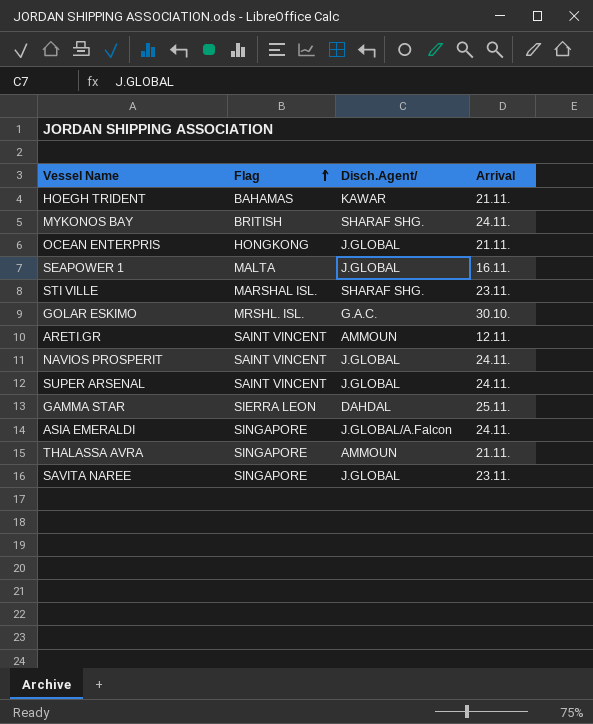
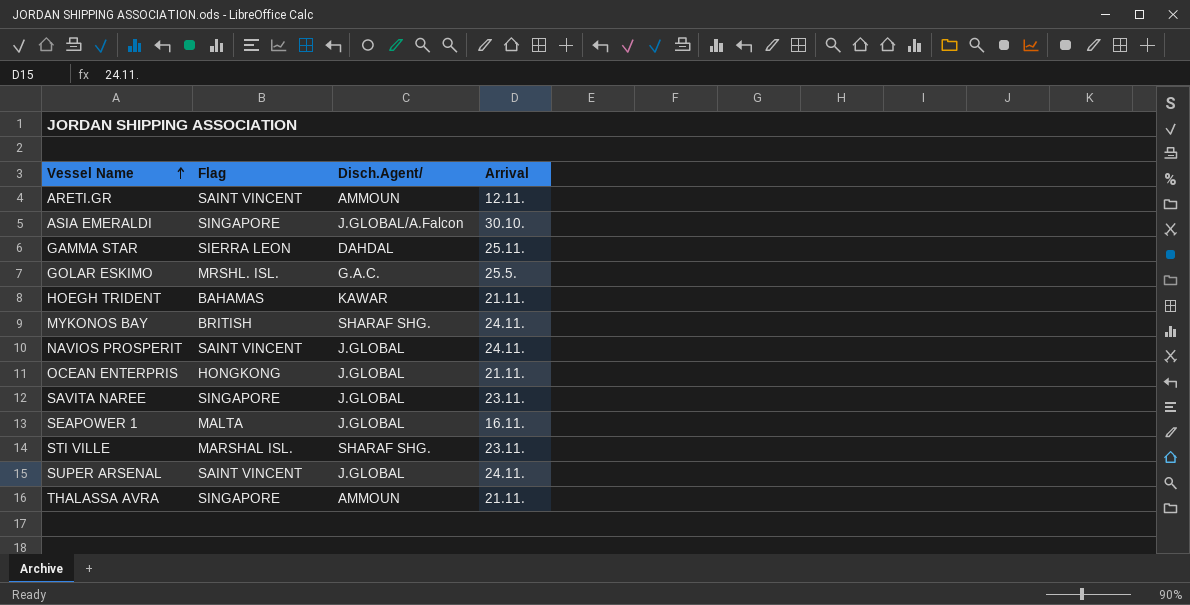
row order: Flag ascending -> Vessel Name ascending
ASIA EMERALDI | Arrival: 24.11. -> 30.10.
GOLAR ESKIMO | Arrival: 30.10. -> 25.5.

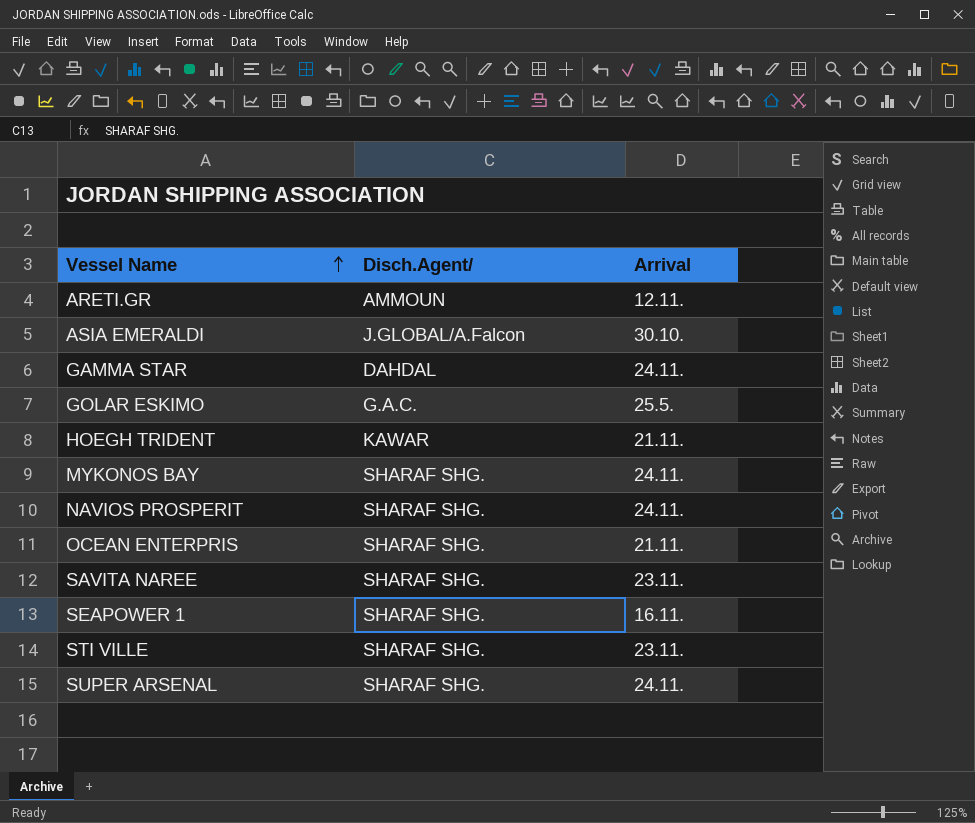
column Flag | position: 2 -> none
row THALASSA AVRA: SINGAPORE | AMMOUN | 21.11. -> none
GAMMA STAR | Arrival: 25.11. -> 24.11.
NAVIOS PROSPERIT | Disch.Agent/: J.GLOBAL -> SHARAF SHG.
OCEAN ENTERPRIS | Disch.Agent/: J.GLOBAL -> SHARAF SHG.
SAVITA NAREE | Disch.Agent/: J.GLOBAL -> SHARAF SHG.
SEAPOWER 1 | Disch.Agent/: J.GLOBAL -> SHARAF SHG.
SUPER ARSENAL | Disch.Agent/: J.GLOBAL -> SHARAF SHG.

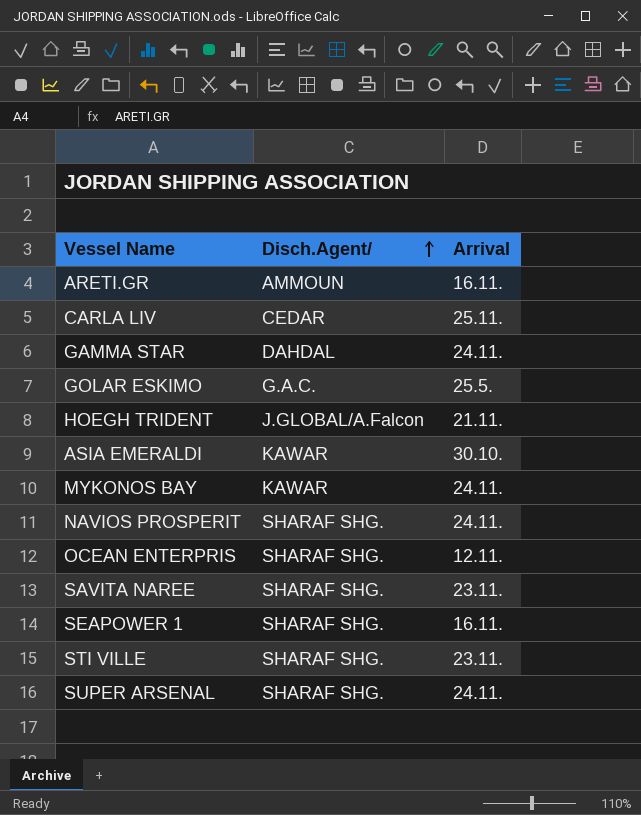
row order: Vessel Name ascending -> Disch.Agent/ ascending
ARETI.GR | Arrival: 12.11. -> 16.11.
row CARLA LIV: none -> CEDAR | 25.11.
HOEGH TRIDENT | Disch.Agent/: KAWAR -> J.GLOBAL/A.Falcon
ASIA EMERALDI | Disch.Agent/: J.GLOBAL/A.Falcon -> KAWAR
MYKONOS BAY | Disch.Agent/: SHARAF SHG. -> KAWAR
OCEAN ENTERPRIS | Arrival: 21.11. -> 12.11.

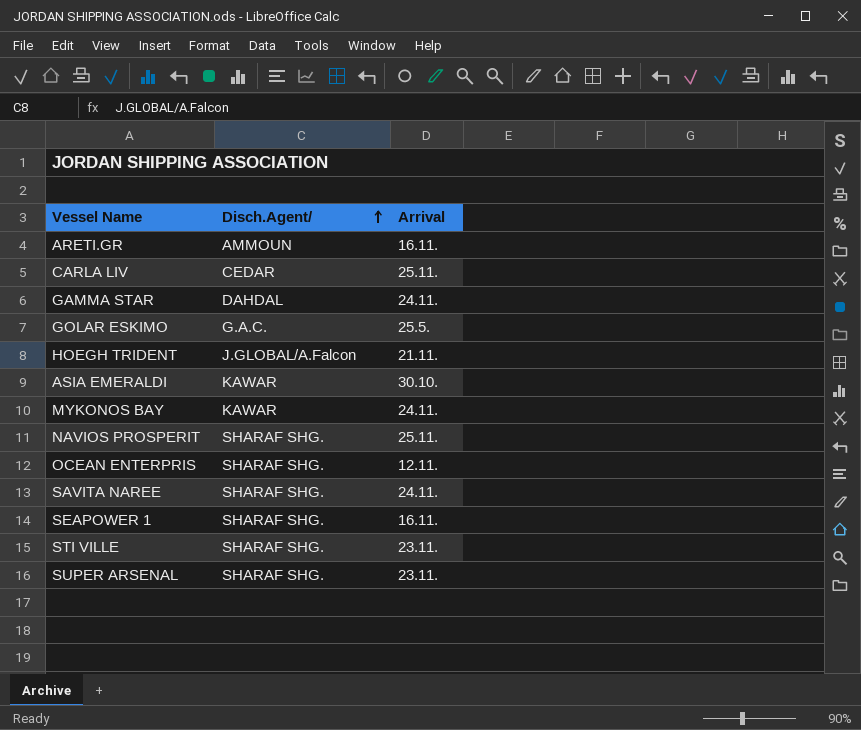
NAVIOS PROSPERIT | Arrival: 24.11. -> 25.11.
SAVITA NAREE | Arrival: 23.11. -> 24.11.
SUPER ARSENAL | Arrival: 24.11. -> 23.11.

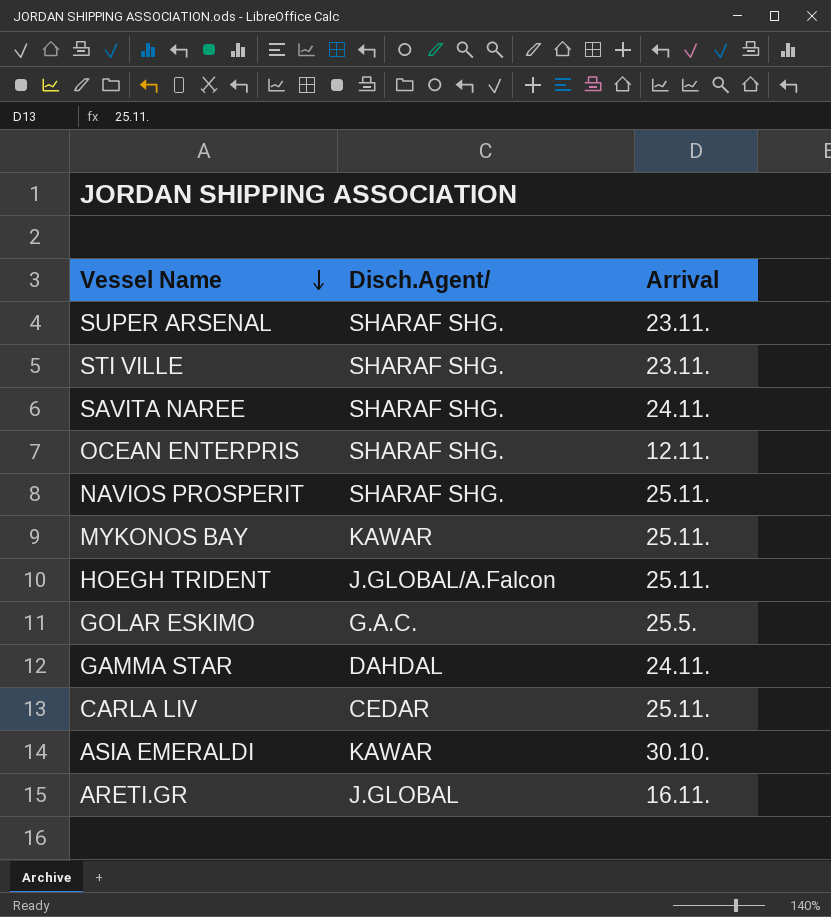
row order: Disch.Agent/ ascending -> Vessel Name descending
row SEAPOWER 1: SHARAF SHG. | 16.11. -> none
MYKONOS BAY | Arrival: 24.11. -> 25.11.
HOEGH TRIDENT | Arrival: 21.11. -> 25.11.
ARETI.GR | Disch.Agent/: AMMOUN -> J.GLOBAL

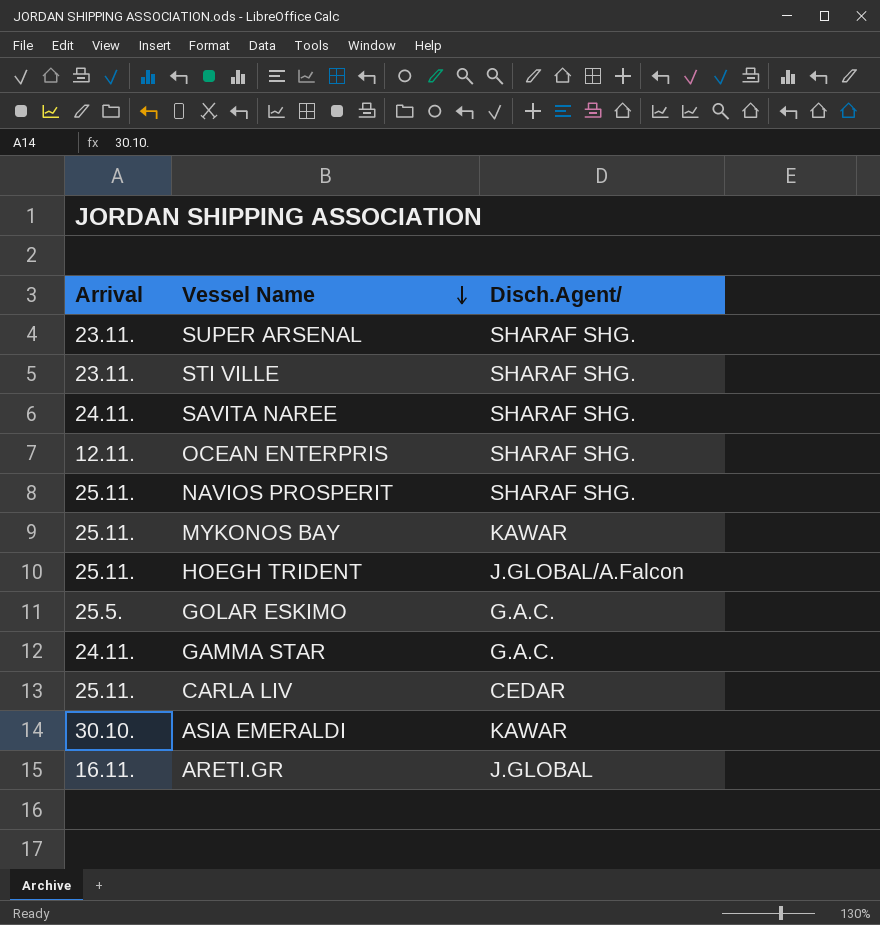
column Arrival | position: 3 -> 1
GAMMA STAR | Disch.Agent/: DAHDAL -> G.A.C.

